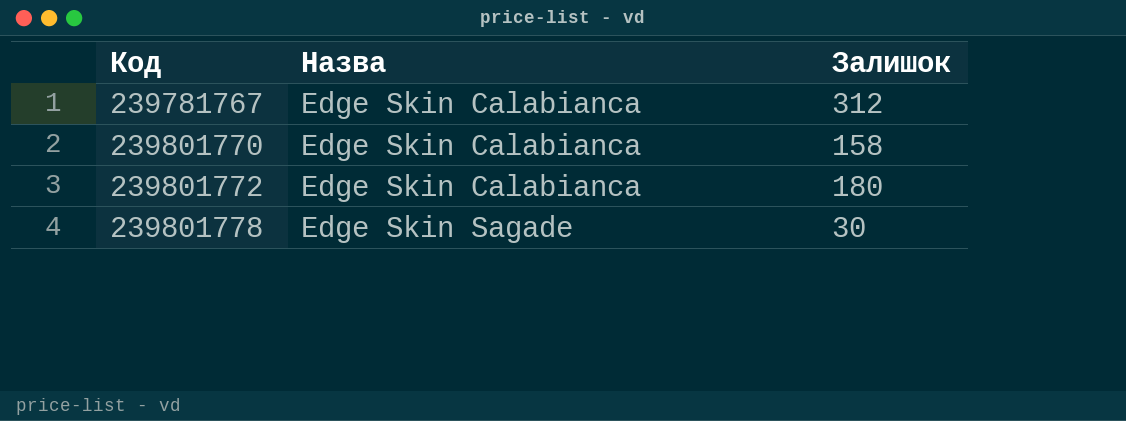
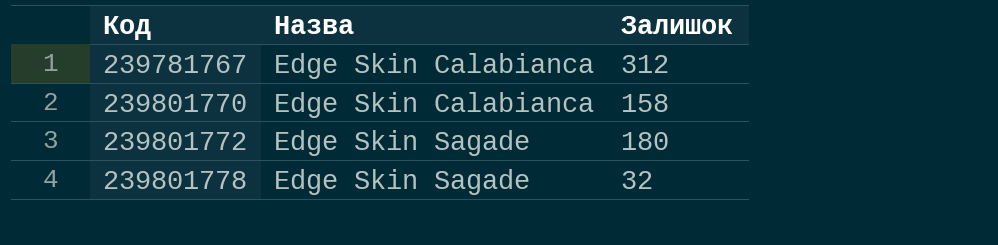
239801772 | Назва: Edge Skin Calabianca -> Edge Skin Sagade
239801778 | Залишок: 30 -> 32

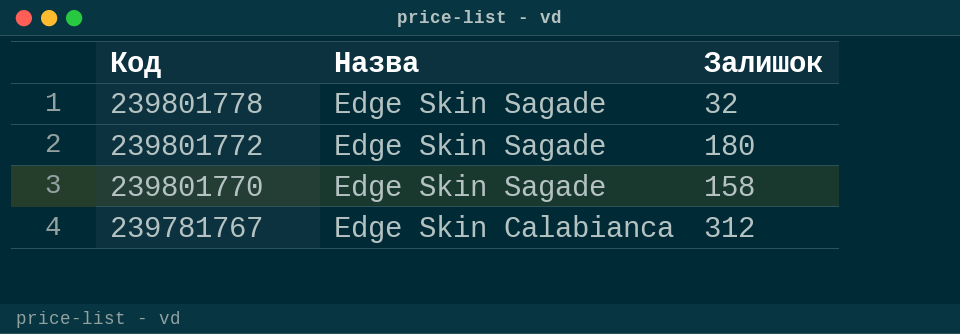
row order: Код ascending -> Код descending
239801770 | Назва: Edge Skin Calabianca -> Edge Skin Sagade

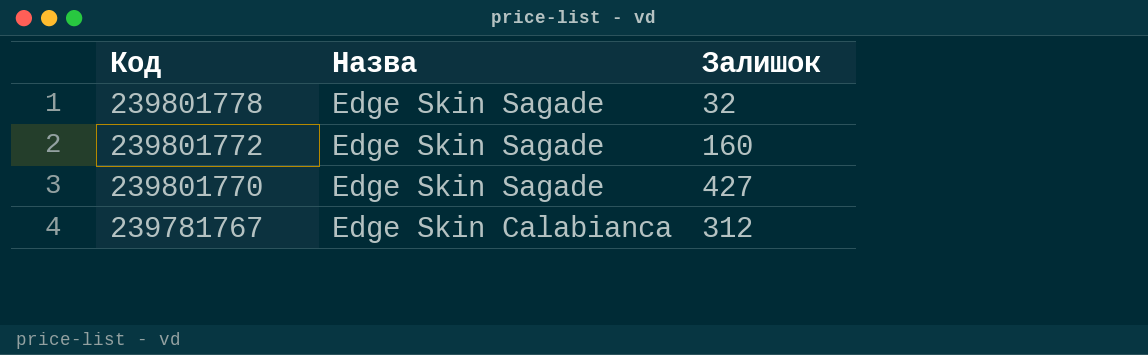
239801772 | Залишок: 180 -> 160
239801770 | Залишок: 158 -> 427

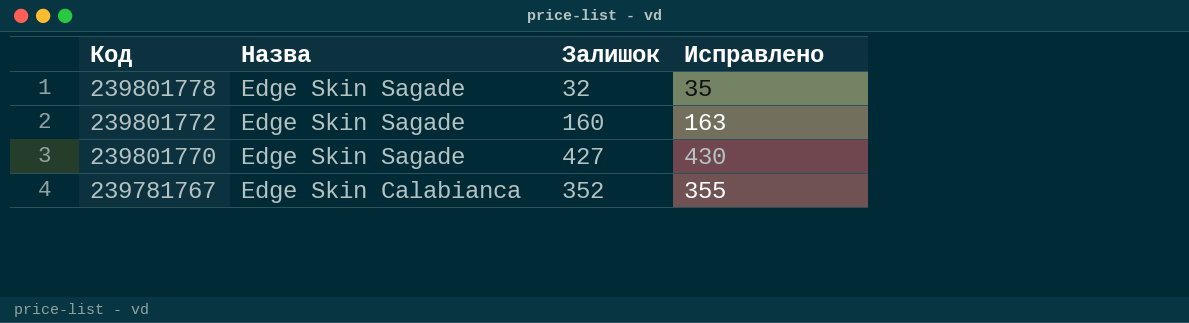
column Исправлено | formula: none -> [Залишок] + 3
239781767 | Залишок: 312 -> 352

